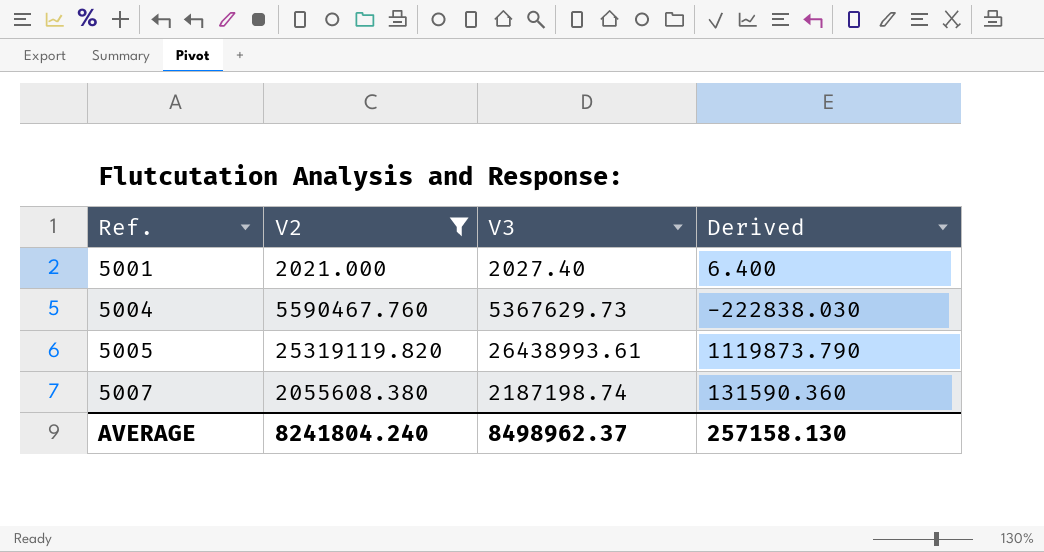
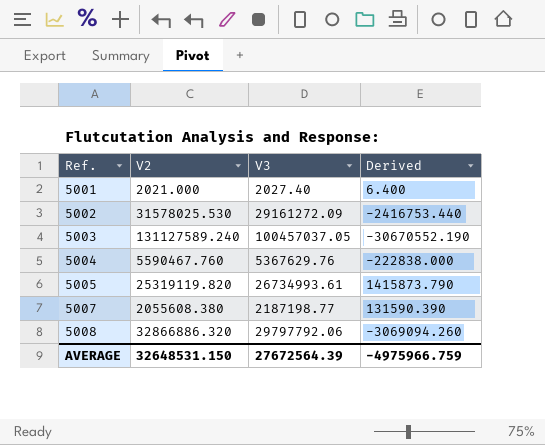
filter: V2 <= 25319119.820 -> none
5004 | V3: 5367629.73 -> 5367629.76
5004 | Derived: -222838.030 -> -222838.000
5005 | V3: 26438993.61 -> 26734993.61
5005 | Derived: 1119873.790 -> 1415873.790
5007 | V3: 2187198.74 -> 2187198.77
5007 | Derived: 131590.360 -> 131590.390
AVERAGE | V2: 8241804.240 -> 32648531.150
AVERAGE | V3: 8498962.37 -> 27672564.39
AVERAGE | Derived: 257158.130 -> -4975966.759

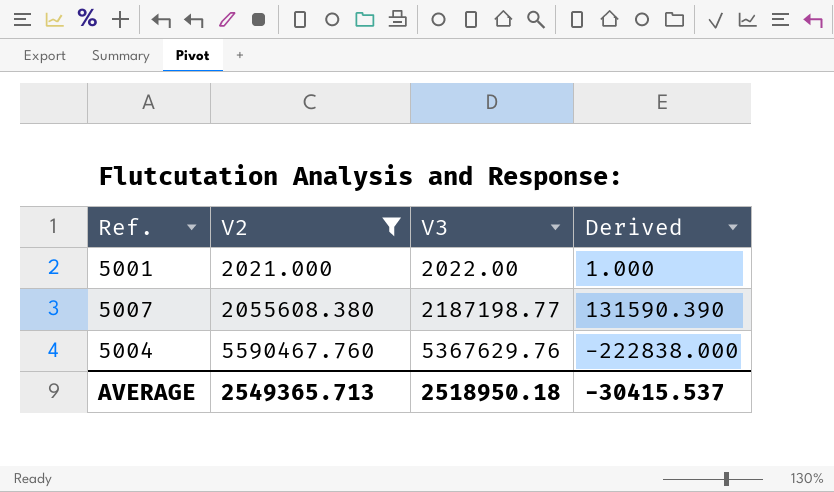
filter: none -> V2 <= 5590467.760
row order: Ref. ascending -> V2 ascending
5001 | V3: 2027.40 -> 2022.00
5001 | Derived: 6.400 -> 1.000
AVERAGE | V2: 32648531.150 -> 2549365.713
AVERAGE | V3: 27672564.39 -> 2518950.18
AVERAGE | Derived: -4975966.759 -> -30415.537

